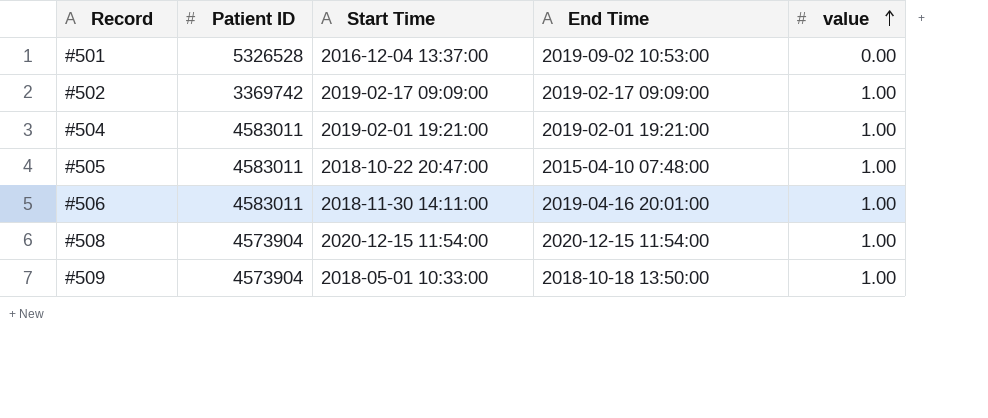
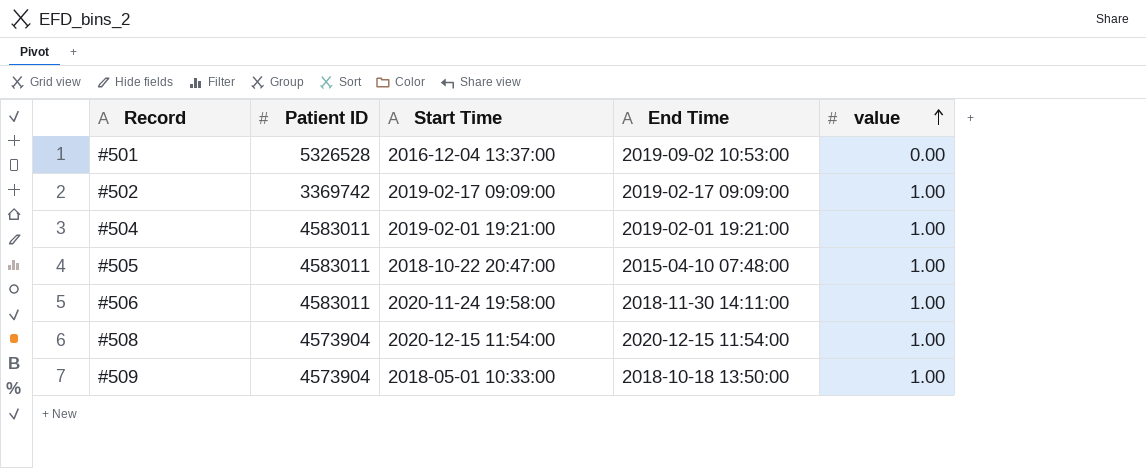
#506 | Start Time: 2018-11-30 14:11:00 -> 2020-11-24 19:58:00
#506 | End Time: 2019-04-16 20:01:00 -> 2018-11-30 14:11:00

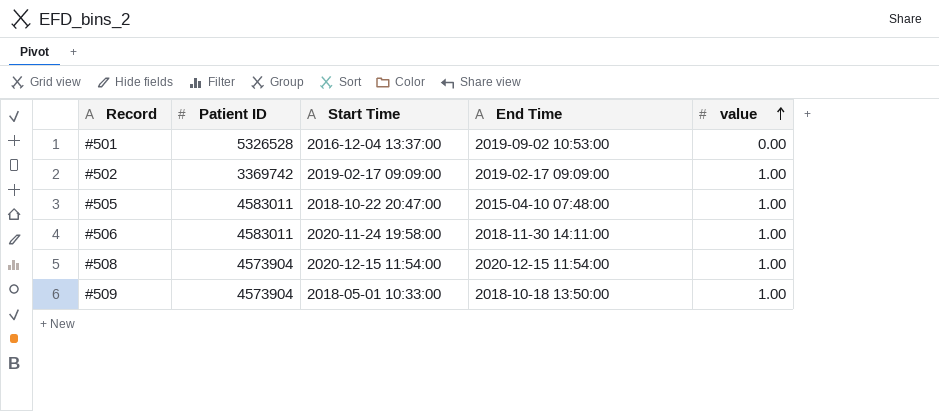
row #504: 4583011 | 2019-02-01 19:21:00 | 2019-02-01 19:21:00 | 1.00 -> none

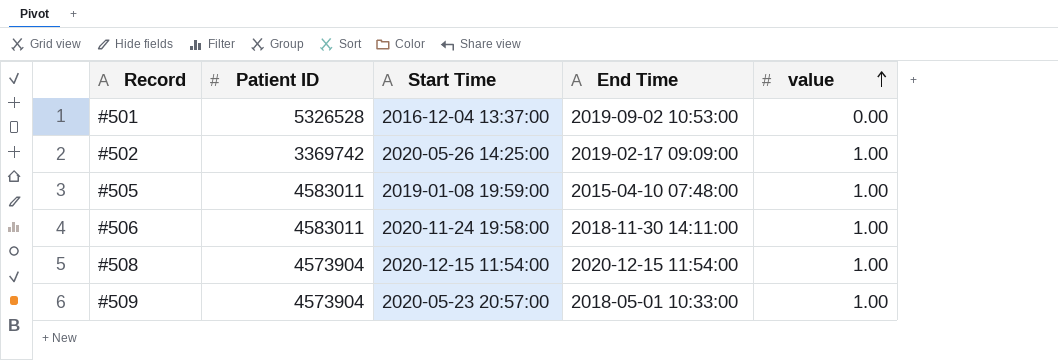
#502 | Start Time: 2019-02-17 09:09:00 -> 2020-05-26 14:25:00
#505 | Start Time: 2018-10-22 20:47:00 -> 2019-01-08 19:59:00
#509 | Start Time: 2018-05-01 10:33:00 -> 2020-05-23 20:57:00
#509 | End Time: 2018-10-18 13:50:00 -> 2018-05-01 10:33:00

